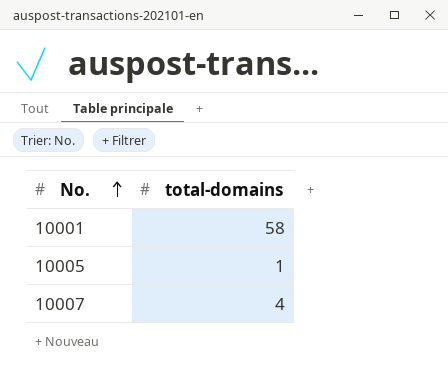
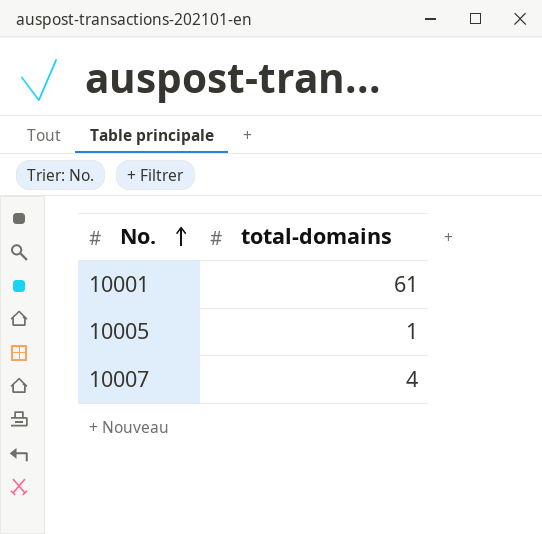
10001 | total-domains: 58 -> 61

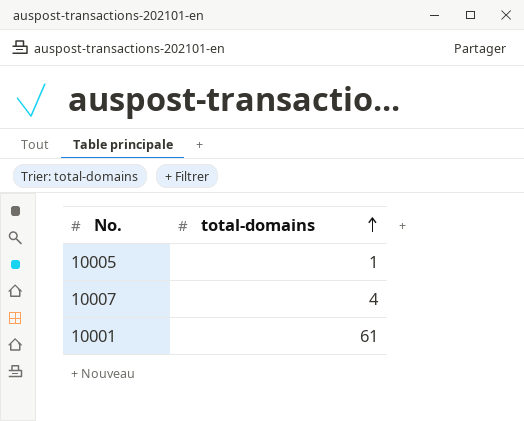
row order: No. ascending -> total-domains ascending

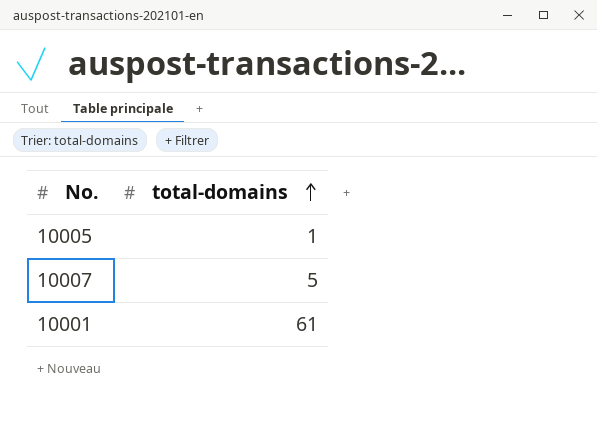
10007 | total-domains: 4 -> 5

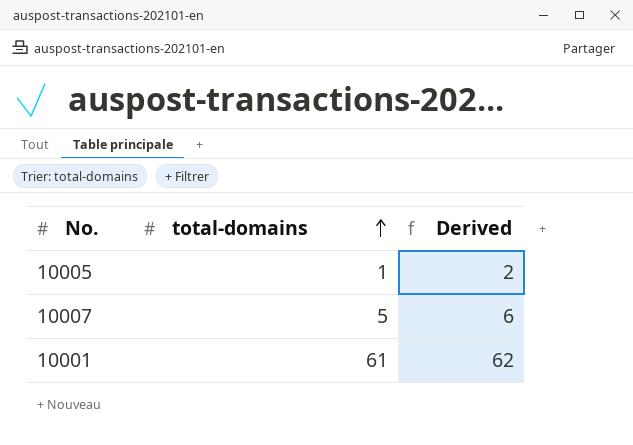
column Derived | formula: none -> [total-domains] + 1

